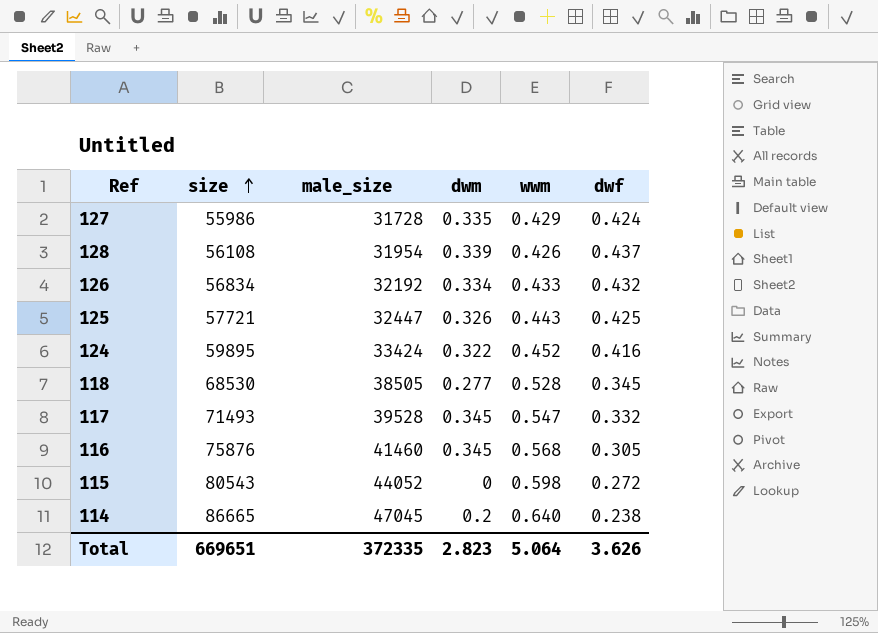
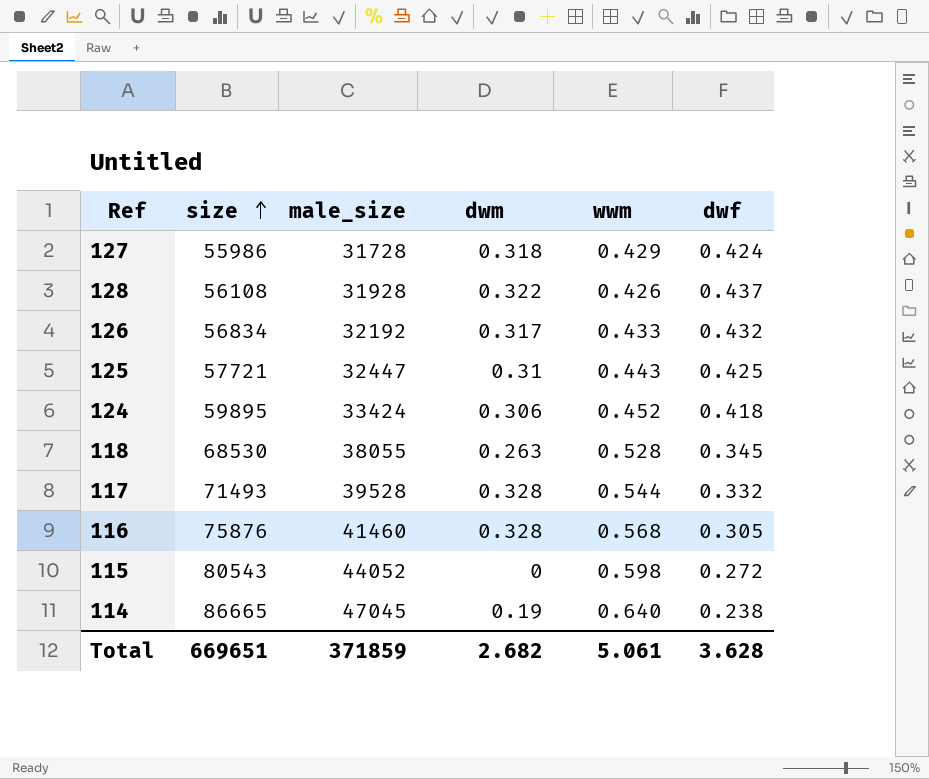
127 | dwm: 0.335 -> 0.318
128 | male_size: 31954 -> 31928
128 | dwm: 0.339 -> 0.322
126 | dwm: 0.334 -> 0.317
125 | dwm: 0.326 -> 0.31
124 | dwm: 0.322 -> 0.306
124 | dwf: 0.416 -> 0.418
118 | male_size: 38505 -> 38055
118 | dwm: 0.277 -> 0.263
117 | dwm: 0.345 -> 0.328
117 | wwm: 0.547 -> 0.544
116 | dwm: 0.345 -> 0.328
114 | dwm: 0.2 -> 0.19
Total | male_size: 372335 -> 371859
Total | dwm: 2.823 -> 2.682
Total | wwm: 5.064 -> 5.061
Total | dwf: 3.626 -> 3.628

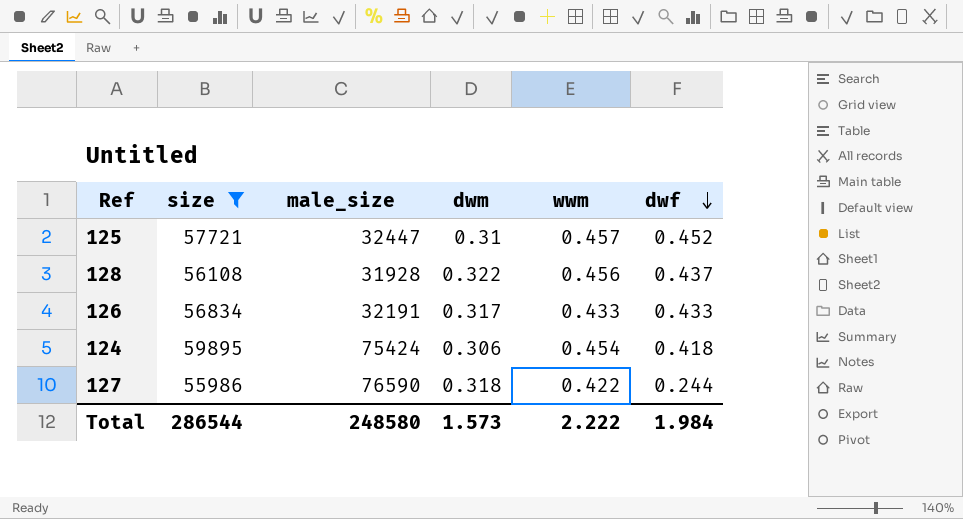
filter: none -> size <= 59895
row order: size ascending -> dwf descending
125 | wwm: 0.443 -> 0.457
125 | dwf: 0.425 -> 0.452
128 | wwm: 0.426 -> 0.456
126 | male_size: 32192 -> 32191
126 | dwf: 0.432 -> 0.433
124 | male_size: 33424 -> 75424
124 | wwm: 0.452 -> 0.454
127 | male_size: 31728 -> 76590
127 | wwm: 0.429 -> 0.422
127 | dwf: 0.424 -> 0.244
Total | size: 669651 -> 286544
Total | male_size: 371859 -> 248580
Total | dwm: 2.682 -> 1.573
Total | wwm: 5.061 -> 2.222
Total | dwf: 3.628 -> 1.984

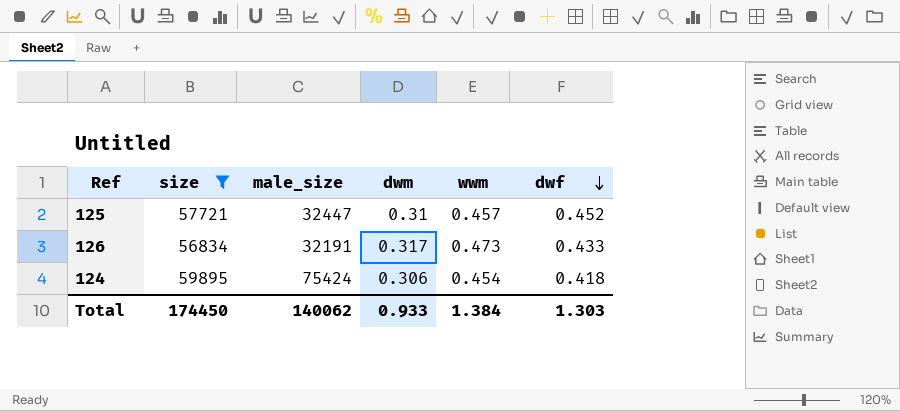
row 128: 56108 | 31928 | 0.322 | 0.456 | 0.437 -> none
row 127: 55986 | 76590 | 0.318 | 0.422 | 0.244 -> none
126 | wwm: 0.433 -> 0.473
Total | size: 286544 -> 174450
Total | male_size: 248580 -> 140062
Total | dwm: 1.573 -> 0.933
Total | wwm: 2.222 -> 1.384
Total | dwf: 1.984 -> 1.303

